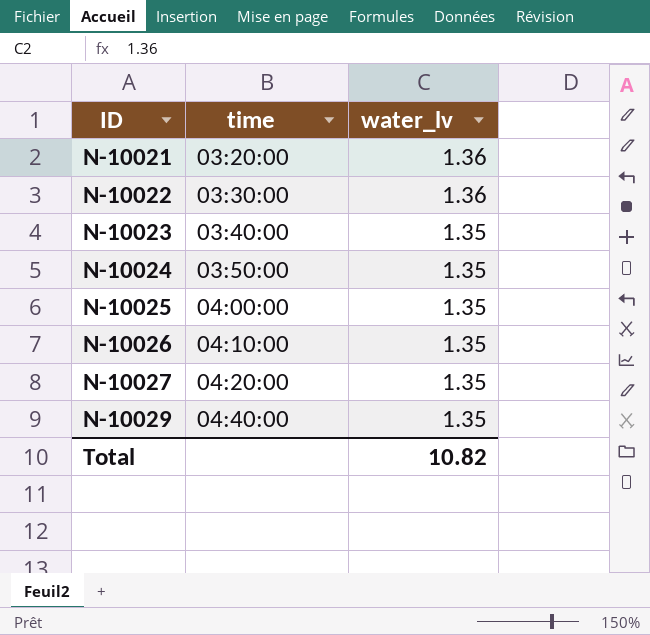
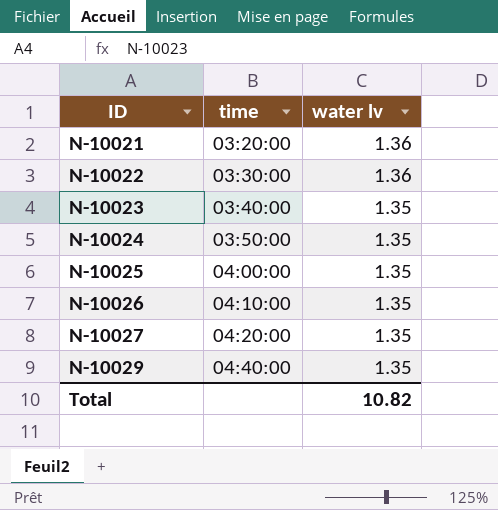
column name: water_lv -> water lv

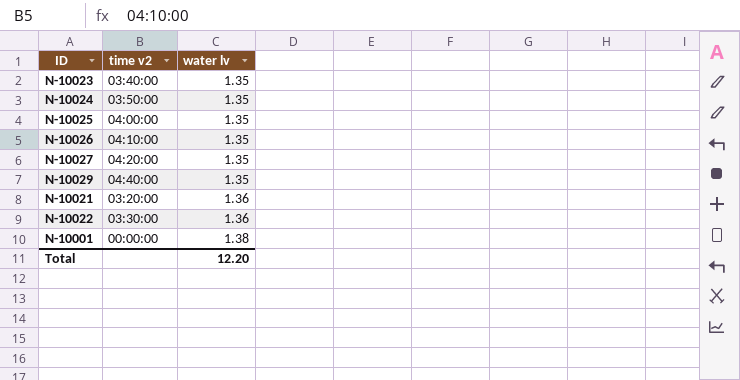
row order: ID ascending -> water lv ascending
column name: time -> time v2
row N-10001: none -> 00:00:00 | 1.38
Total | water lv: 10.82 -> 12.20

